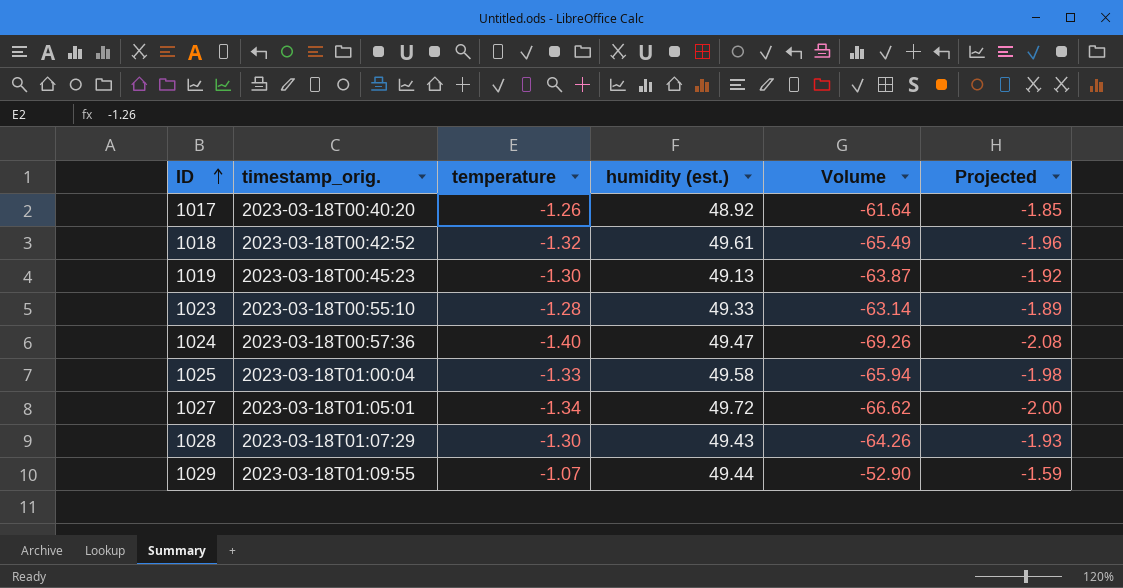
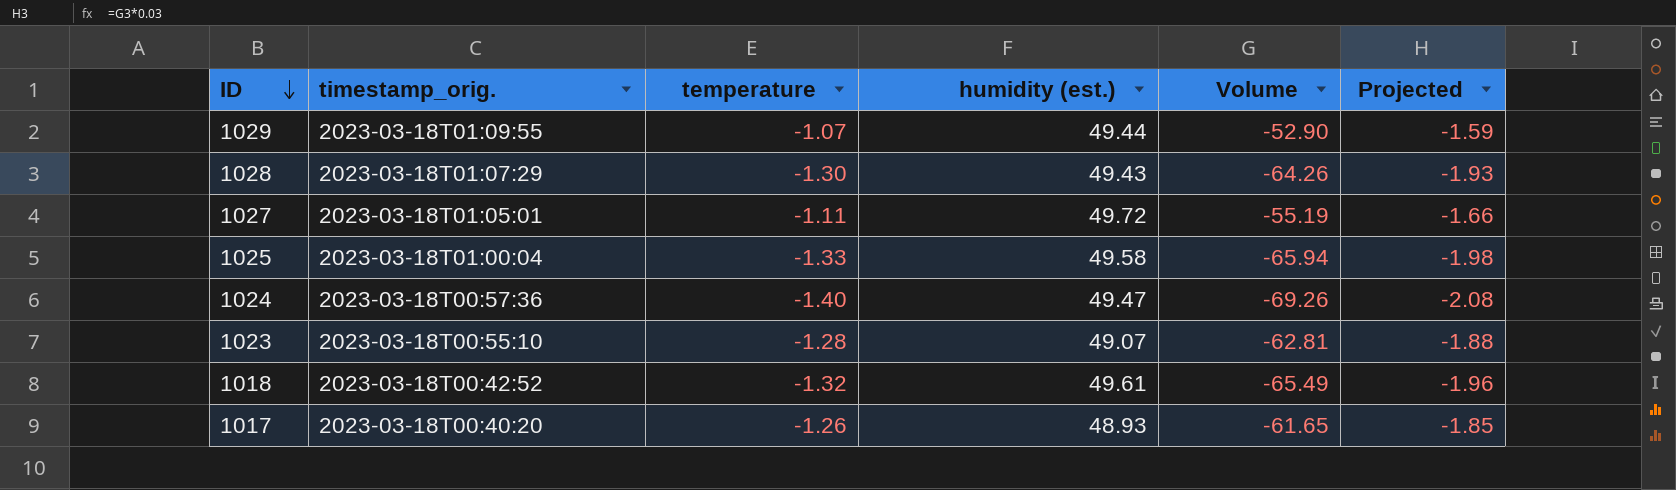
row order: ID ascending -> ID descending
row 1019: 2023-03-18T00:45:23 | -1.30 | 49.13 | -63.87 | -1.92 -> none
1027 | temperature: -1.34 -> -1.11
1027 | Volume: -66.62 -> -55.19
1027 | Projected: -2.00 -> -1.66
1023 | humidity (est.): 49.33 -> 49.07
1023 | Volume: -63.14 -> -62.81
1023 | Projected: -1.89 -> -1.88
1017 | humidity (est.): 48.92 -> 48.93
1017 | Volume: -61.64 -> -61.65

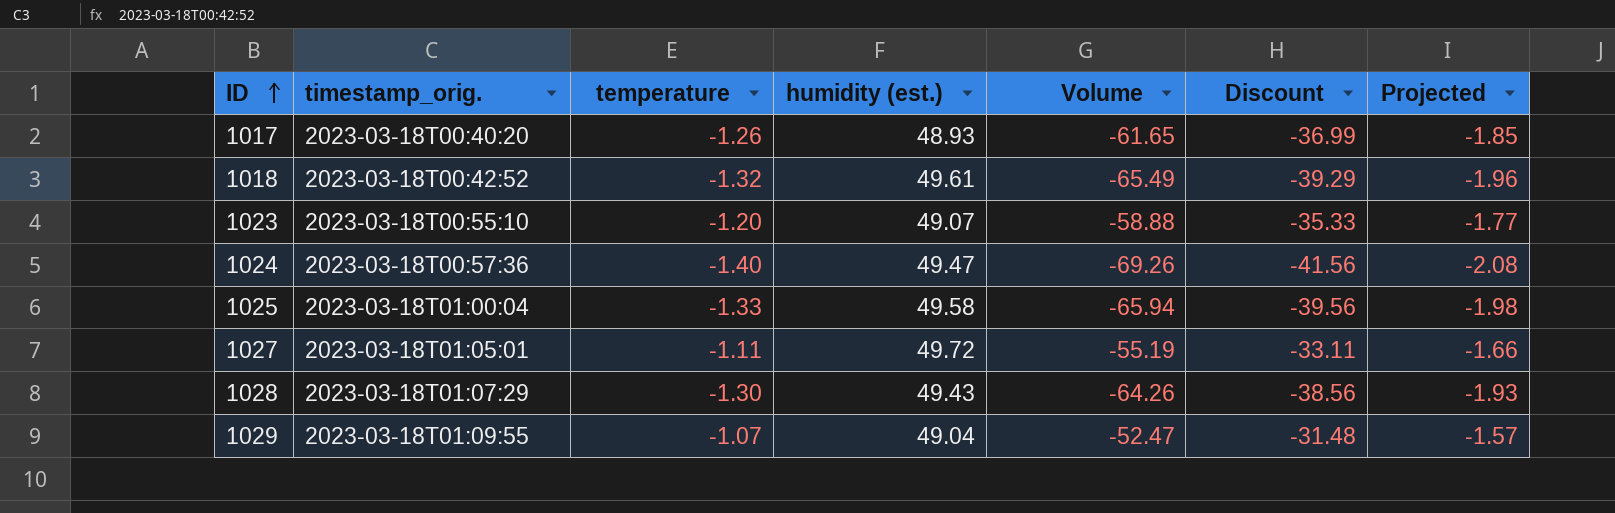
row order: ID descending -> ID ascending
column Discount | formula: none -> [Volume] * 0.6
1023 | temperature: -1.28 -> -1.20
1023 | Volume: -62.81 -> -58.88
1023 | Projected: -1.88 -> -1.77
1029 | humidity (est.): 49.44 -> 49.04
1029 | Volume: -52.90 -> -52.47
1029 | Projected: -1.59 -> -1.57

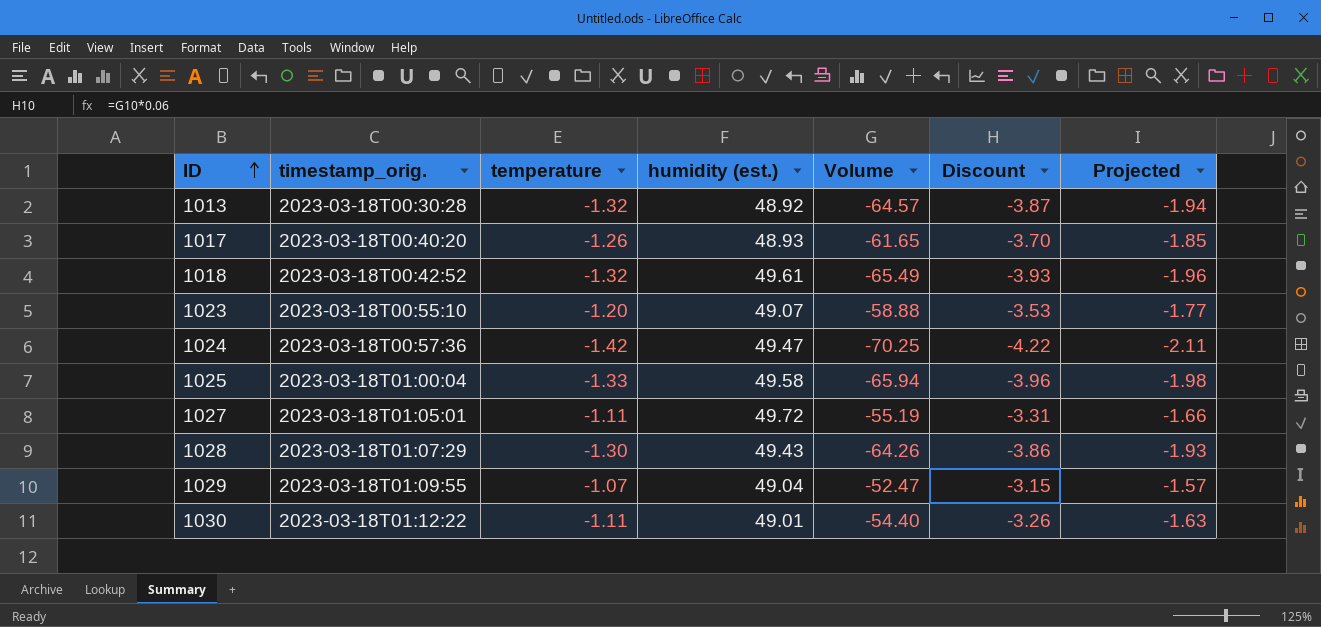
column Discount | formula: [Volume] * 0.6 -> [Volume] * 0.06
row 1013: none -> 2023-03-18T00:30:28 | -1.32 | 48.92 | -64.57 | -3.87 | -1.94
1024 | temperature: -1.40 -> -1.42
1024 | Volume: -69.26 -> -70.25
1024 | Projected: -2.08 -> -2.11
row 1030: none -> 2023-03-18T01:12:22 | -1.11 | 49.01 | -54.40 | -3.26 | -1.63

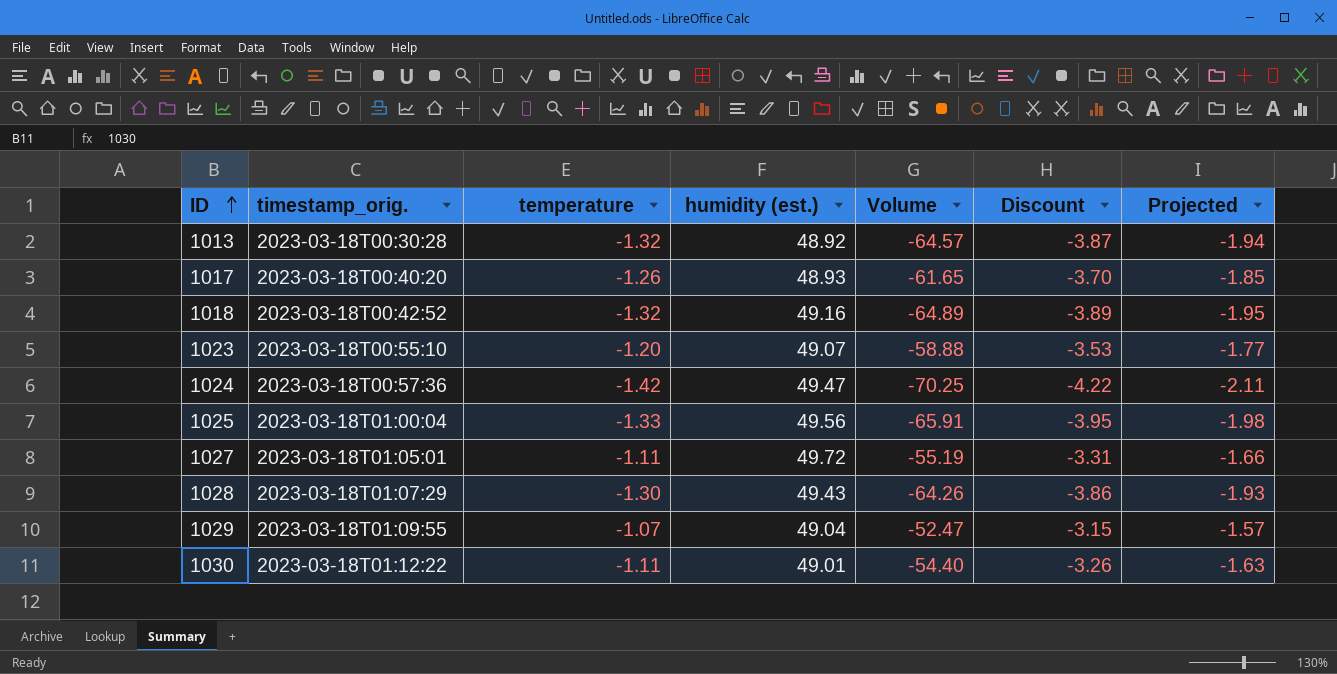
1018 | humidity (est.): 49.61 -> 49.16
1018 | Volume: -65.49 -> -64.89
1018 | Discount: -3.93 -> -3.89
1018 | Projected: -1.96 -> -1.95
1025 | humidity (est.): 49.58 -> 49.56
1025 | Volume: -65.94 -> -65.91
1025 | Discount: -3.96 -> -3.95

